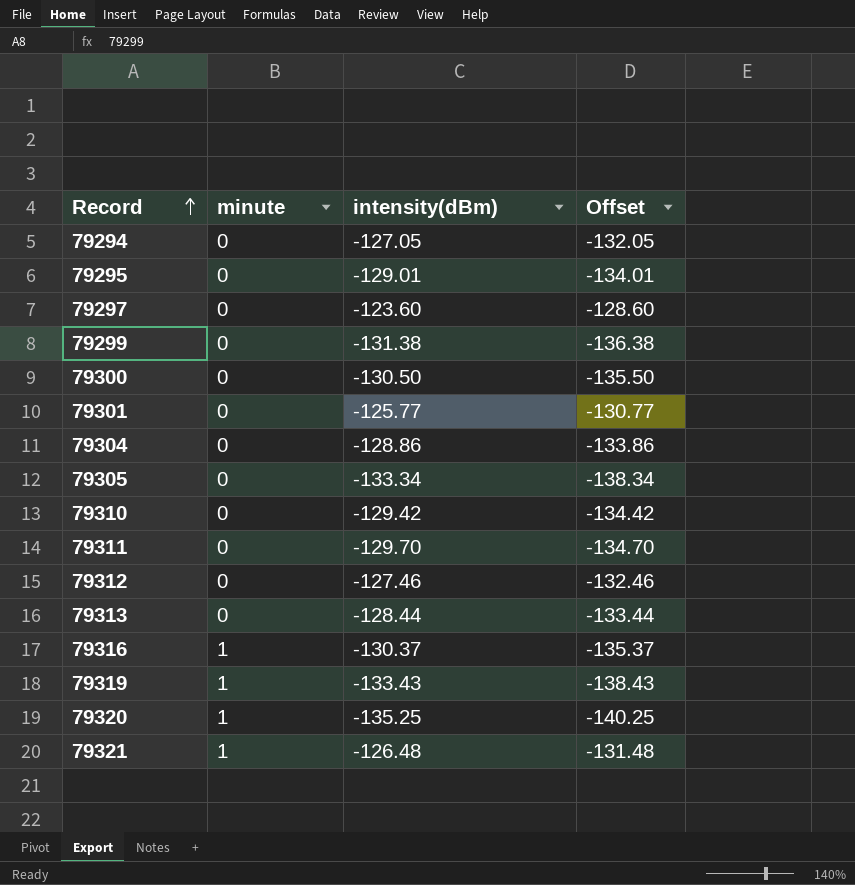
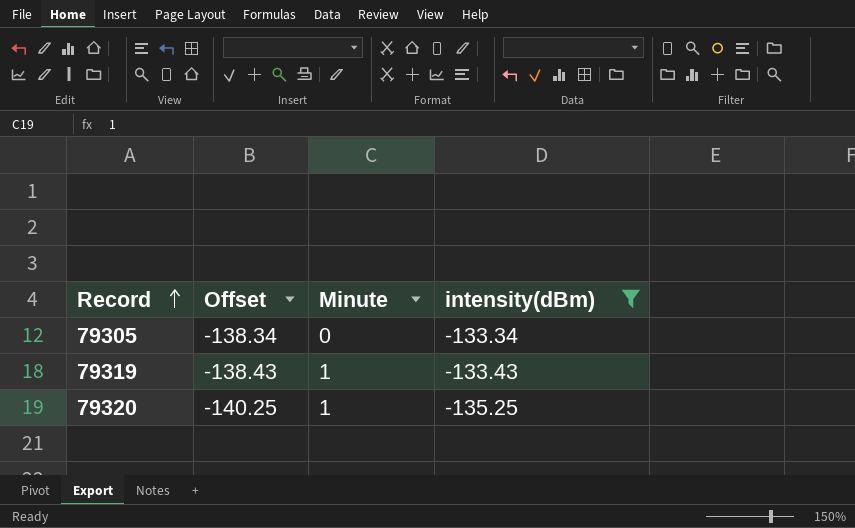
filter: none -> intensity(dBm) <= -133.34
column Offset | position: 4 -> 2
column name: minute -> Minute

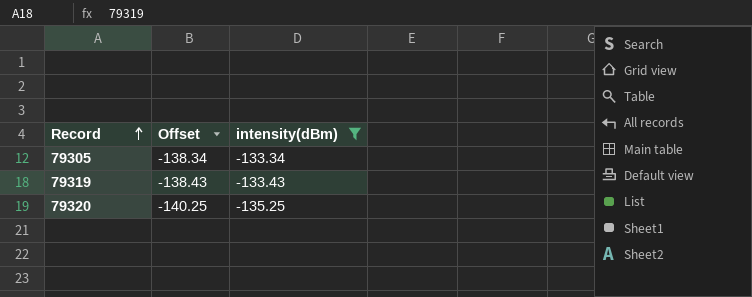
column Minute | position: 3 -> none

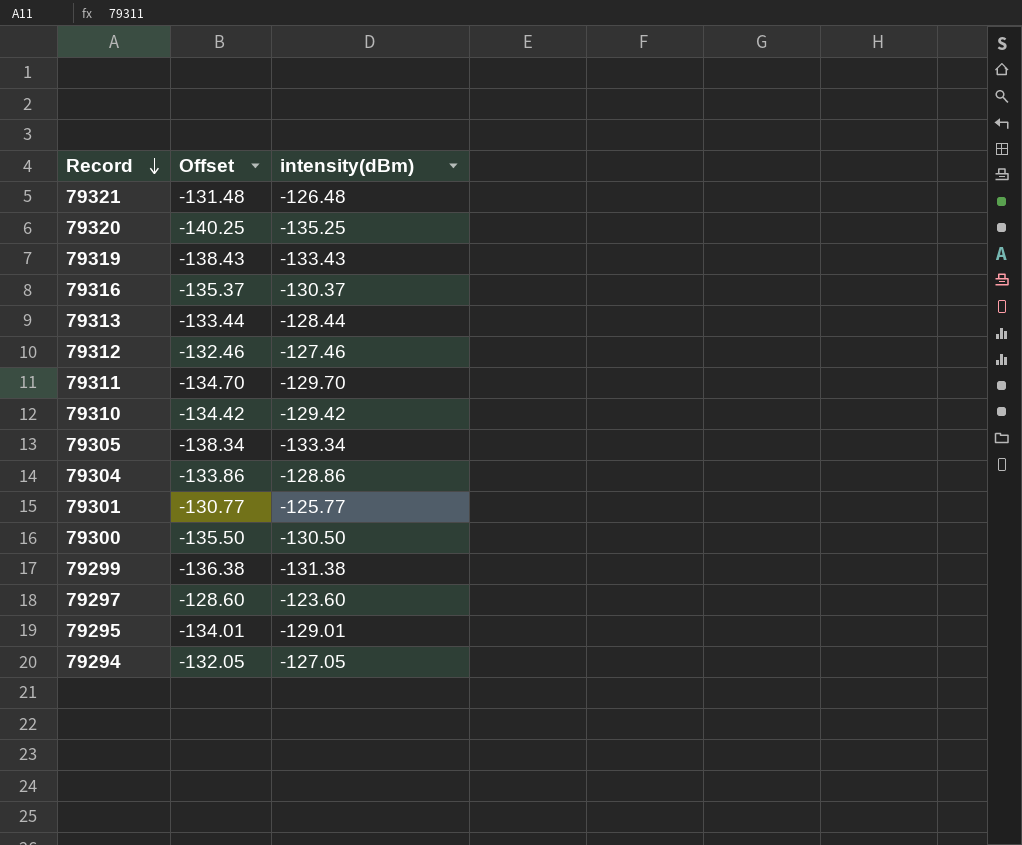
filter: intensity(dBm) <= -133.34 -> none
row order: Record ascending -> Record descending

